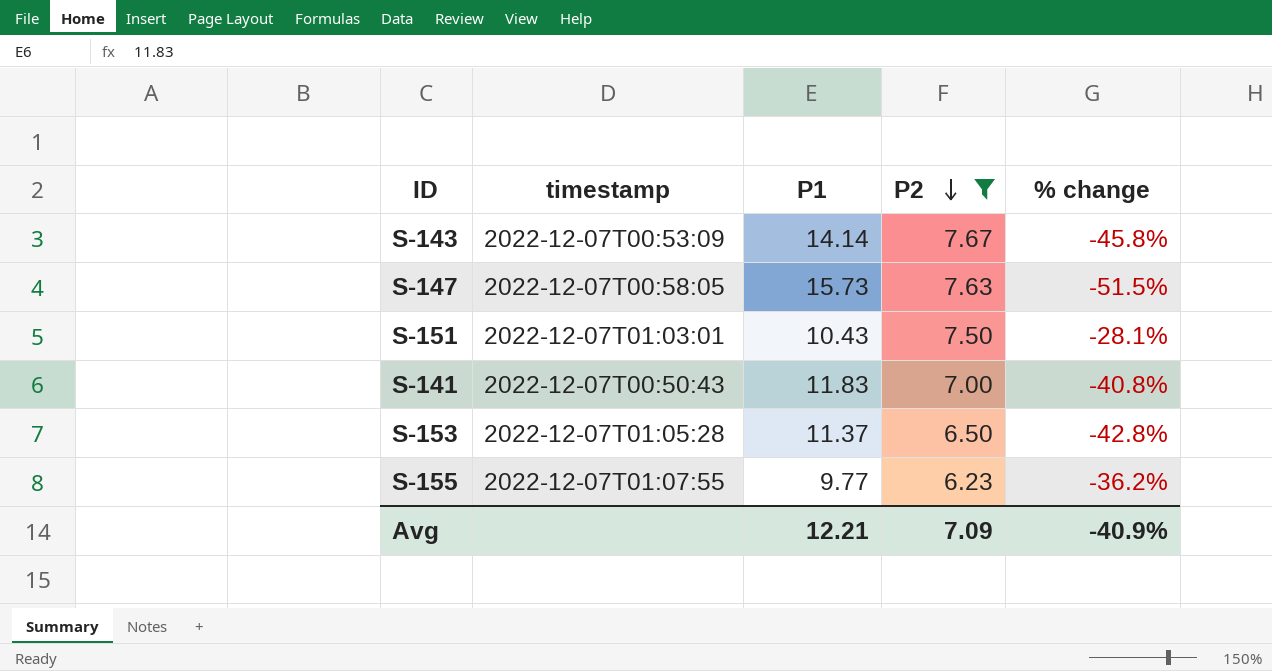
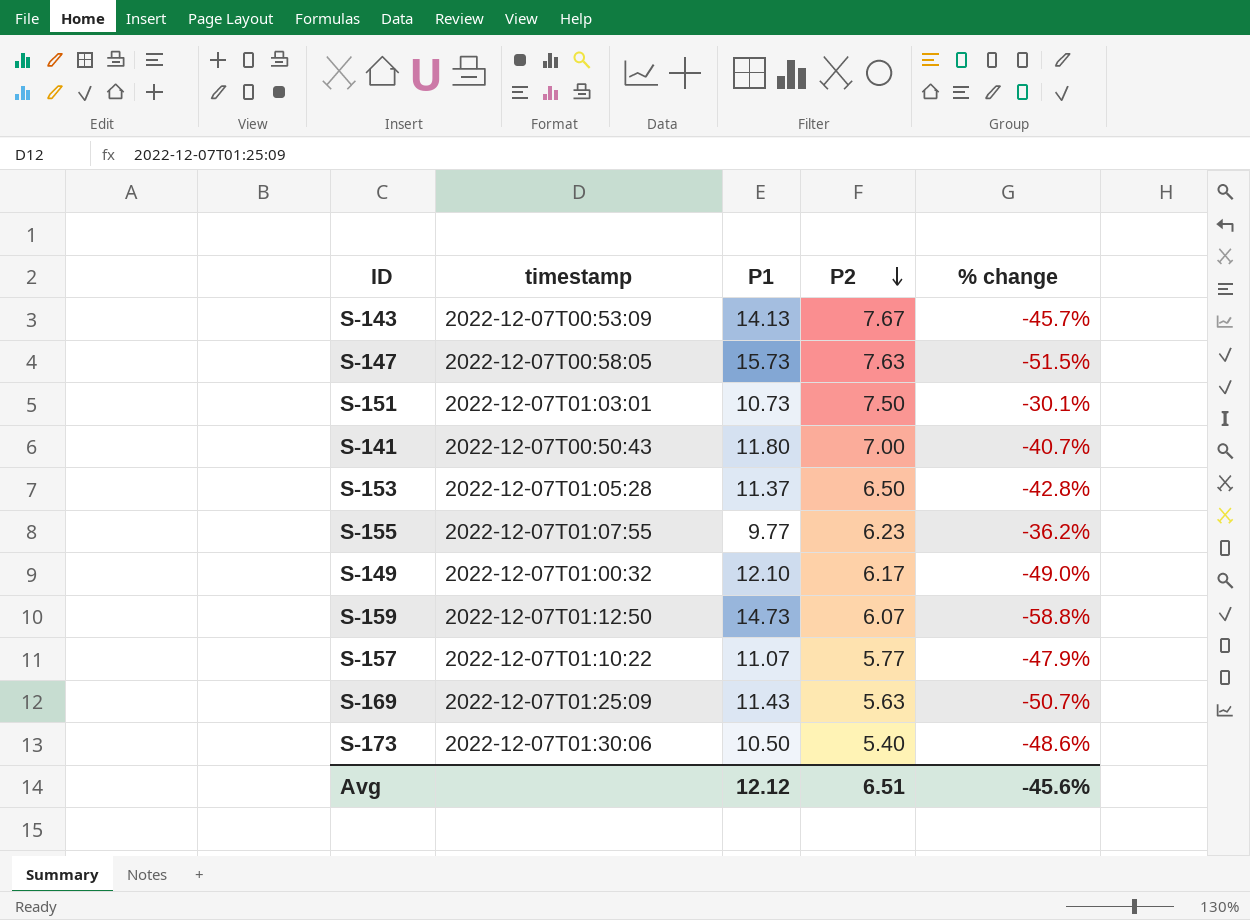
filter: P2 >= 6.23 -> none
S-143 | P1: 14.14 -> 14.13
S-143 | % change: -45.8% -> -45.7%
S-151 | P1: 10.43 -> 10.73
S-151 | % change: -28.1% -> -30.1%
S-141 | P1: 11.83 -> 11.80
S-141 | % change: -40.8% -> -40.7%
Avg | P1: 12.21 -> 12.12
Avg | P2: 7.09 -> 6.51
Avg | % change: -40.9% -> -45.6%

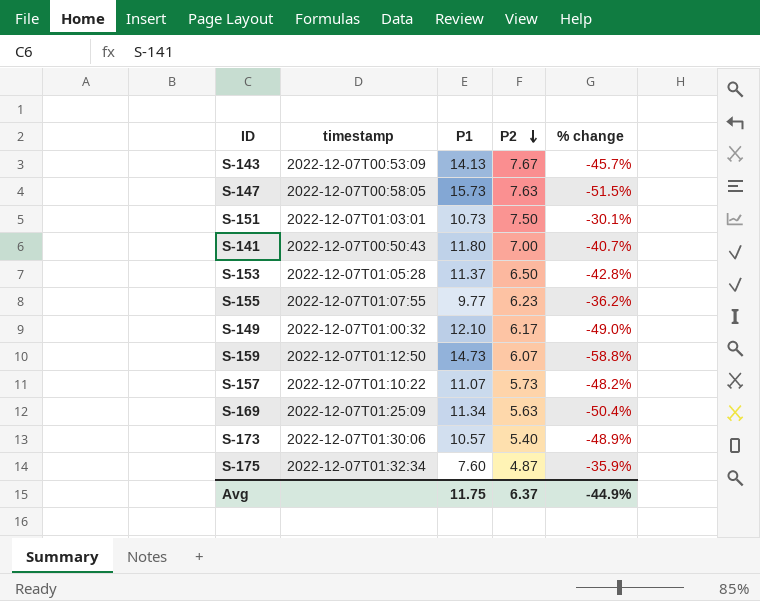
S-157 | P2: 5.77 -> 5.73
S-157 | % change: -47.9% -> -48.2%
S-169 | P1: 11.43 -> 11.34
S-169 | % change: -50.7% -> -50.4%
S-173 | P1: 10.50 -> 10.57
S-173 | % change: -48.6% -> -48.9%
row S-175: none -> 2022-12-07T01:32:34 | 7.60 | 4.87 | -35.9%
Avg | P1: 12.12 -> 11.75
Avg | P2: 6.51 -> 6.37
Avg | % change: -45.6% -> -44.9%

